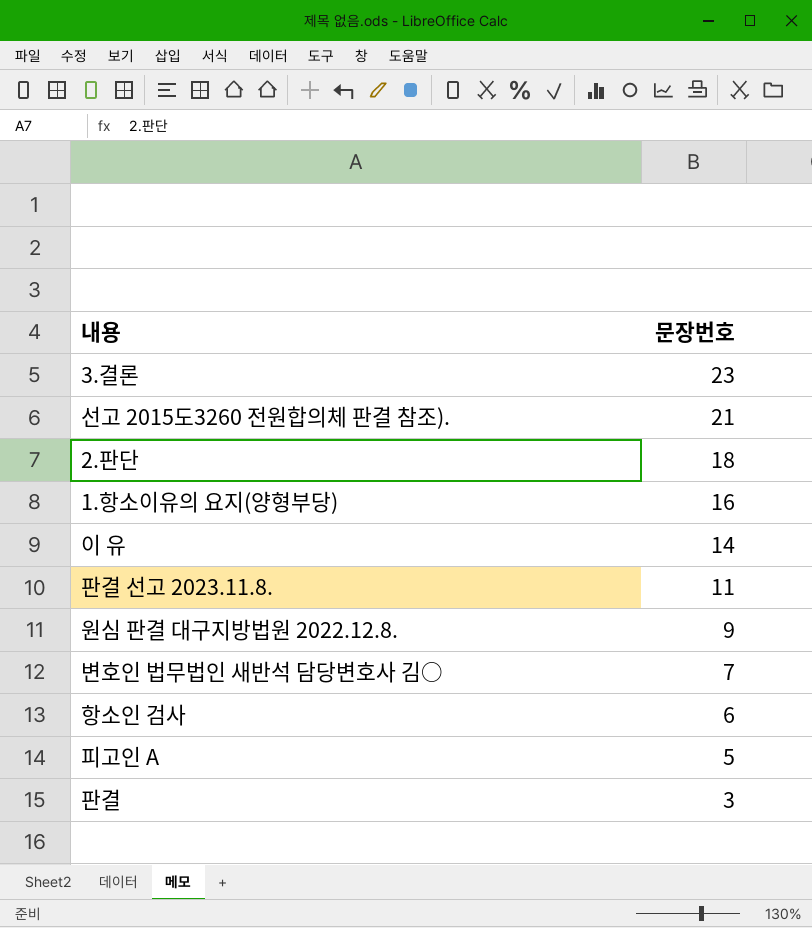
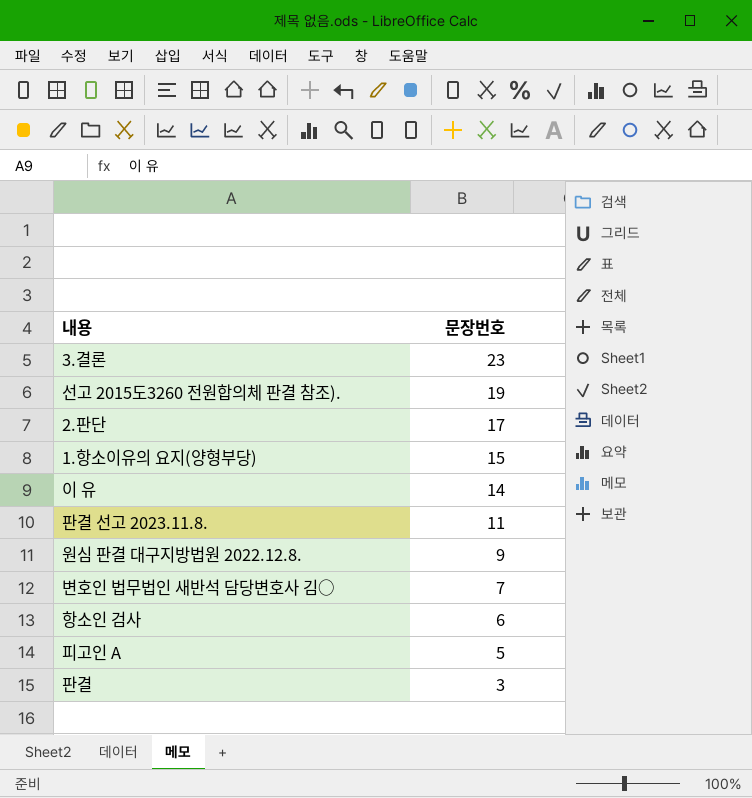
선고 2015도3260 전원합의체 판결 참조). | 문장번호: 21 -> 19
2.판단 | 문장번호: 18 -> 17
1.항소이유의 요지(양형부당) | 문장번호: 16 -> 15

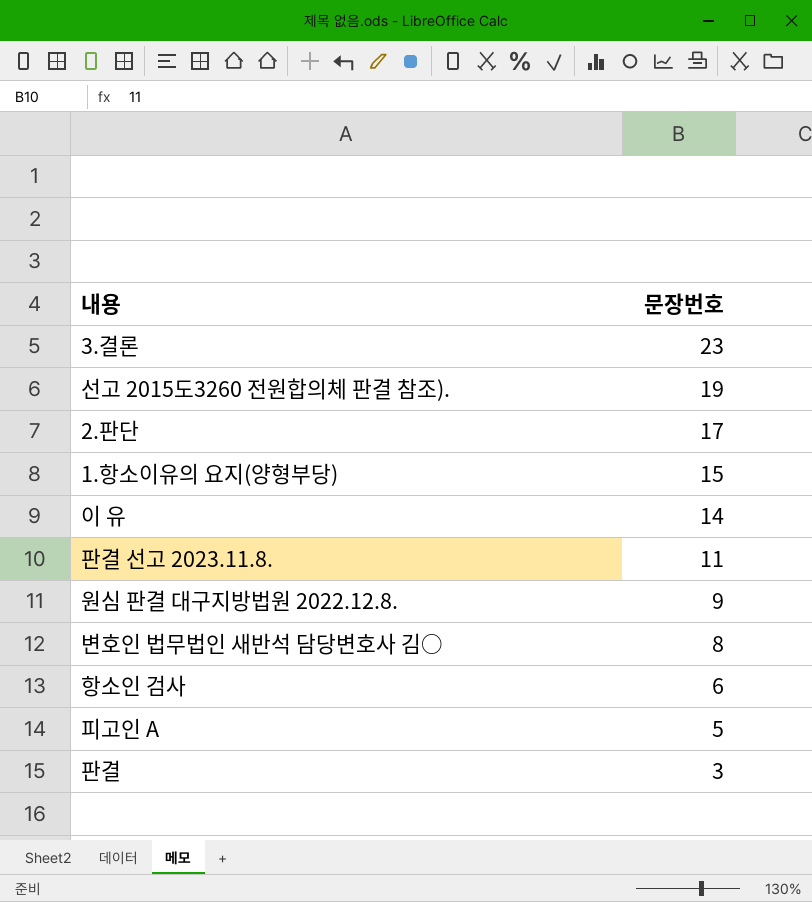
변호인 법무법인 새반석 담당변호사 김○ | 문장번호: 7 -> 8

